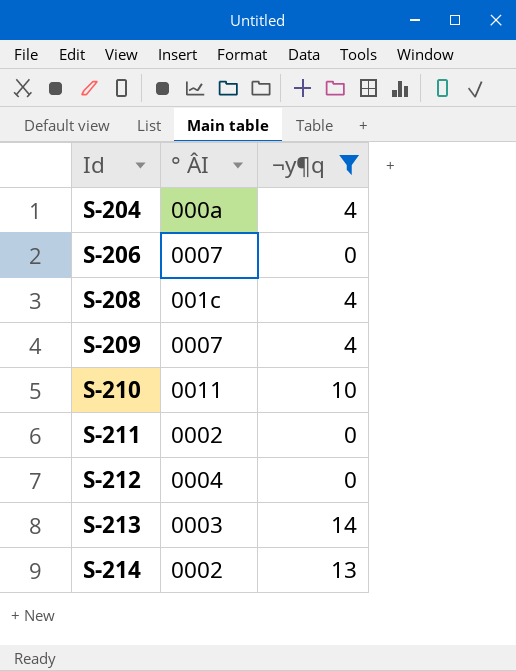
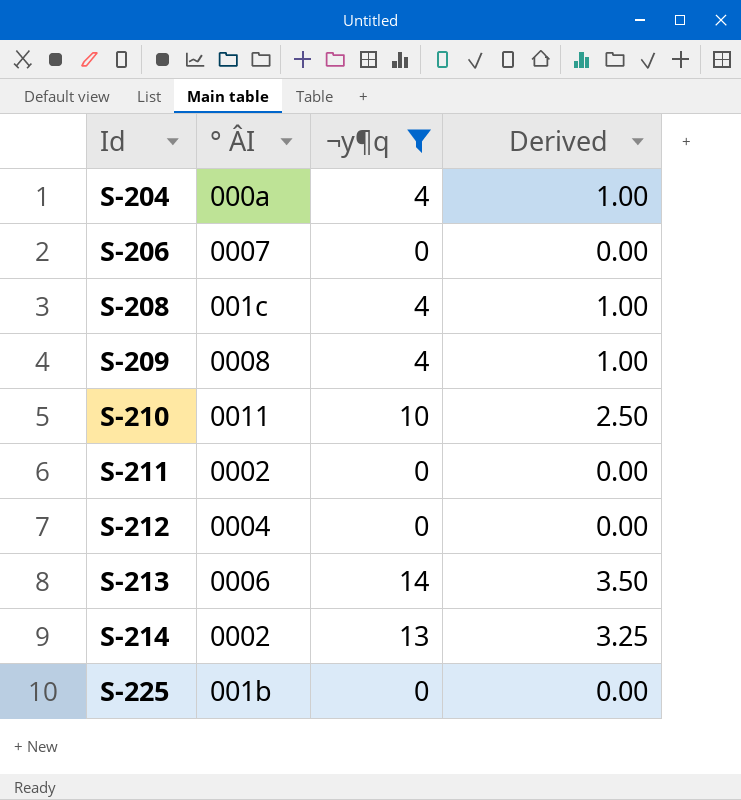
column Derived | formula: none -> [¬y¶q] * 0.25
S-209 | ° ÂI: 0007 -> 0008
S-213 | ° ÂI: 0003 -> 0006
row S-225: none -> 001b | 0 | 0.00

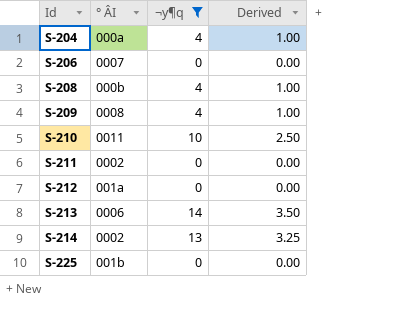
S-208 | ° ÂI: 001c -> 000b
S-212 | ° ÂI: 0004 -> 001a

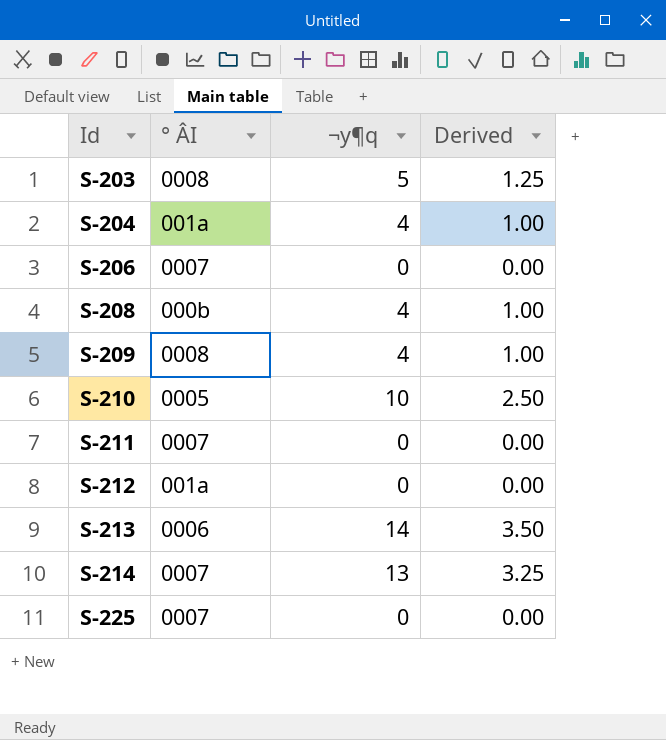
filter: ¬y¶q != 5 -> none
S-204 | ° ÂI: 000a -> 001a
S-210 | ° ÂI: 0011 -> 0005
S-211 | ° ÂI: 0002 -> 0007
S-214 | ° ÂI: 0002 -> 0007
S-225 | ° ÂI: 001b -> 0007

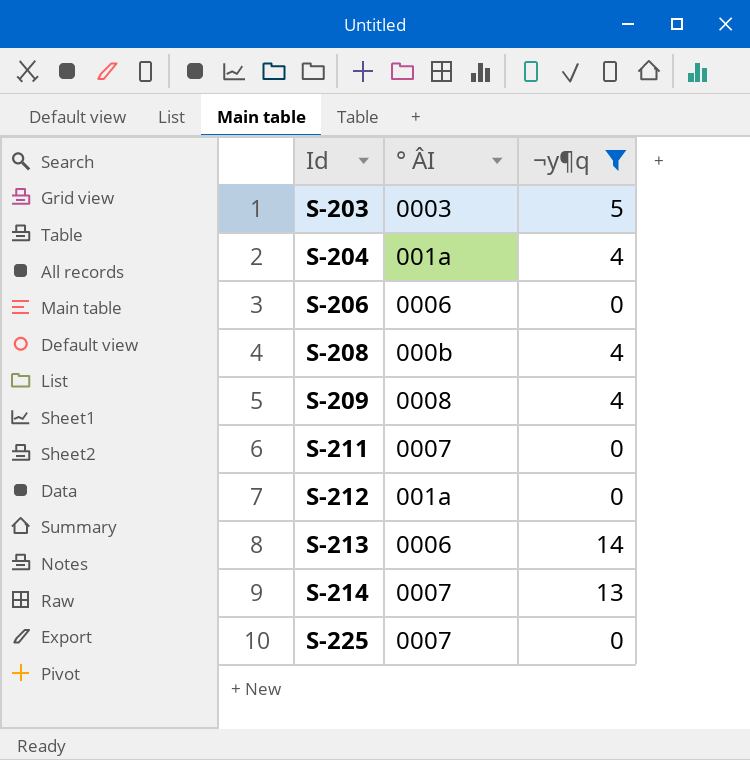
filter: none -> ¬y¶q != 10
column Derived | formula: [¬y¶q] * 0.25 -> none
S-203 | ° ÂI: 0008 -> 0003
S-206 | ° ÂI: 0007 -> 0006

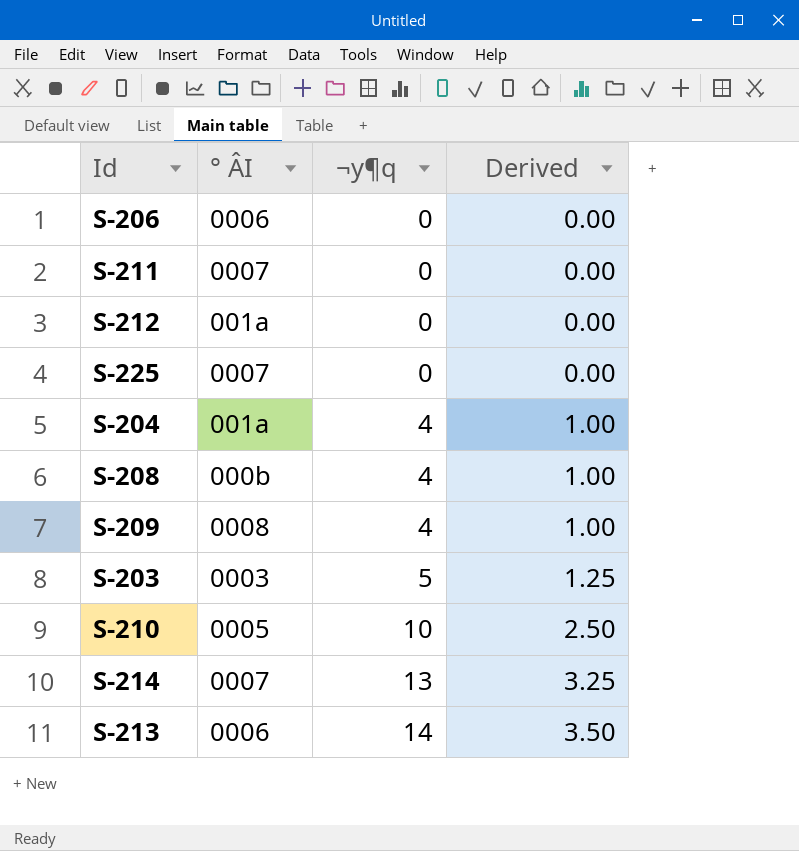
filter: ¬y¶q != 10 -> none
row order: Id ascending -> ¬y¶q ascending
column Derived | formula: none -> [¬y¶q] * 0.25

